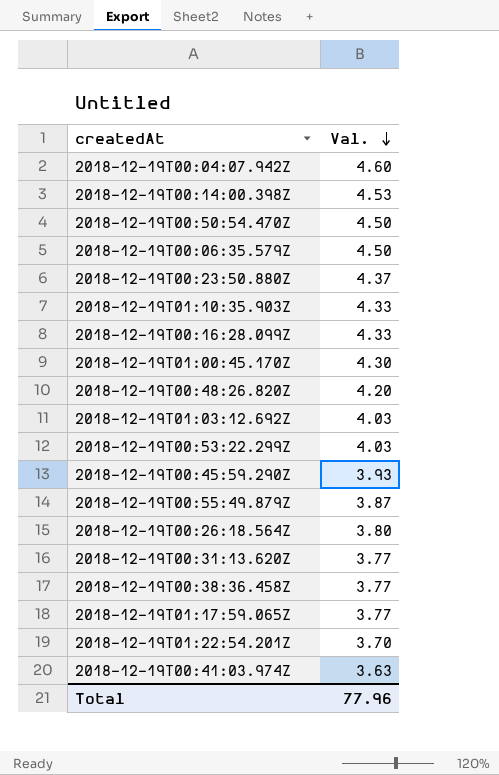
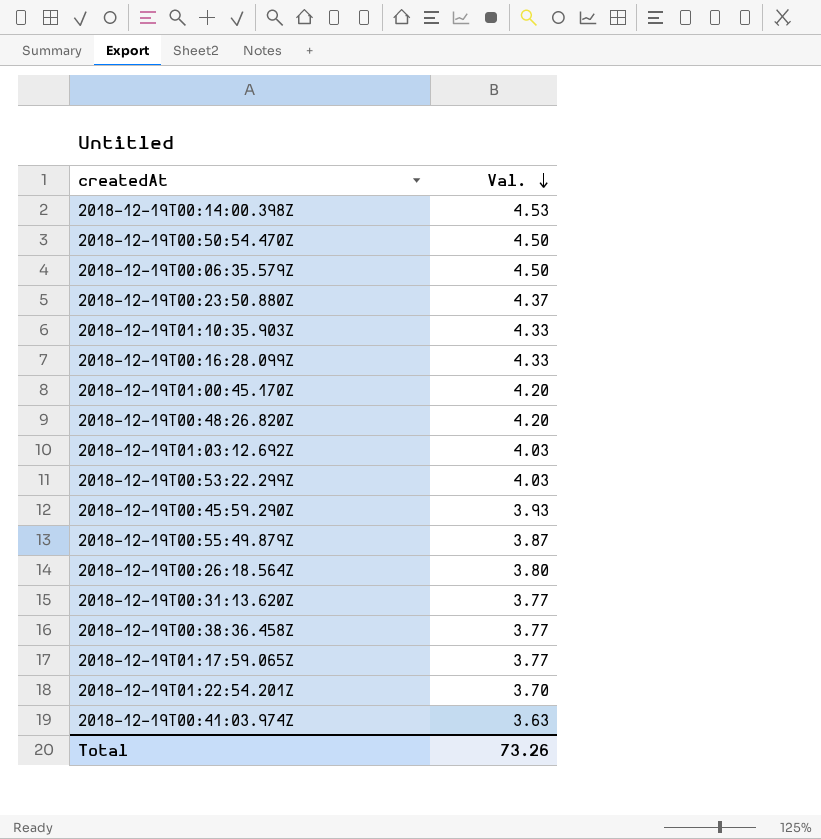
row 2018-12-19T00:04:07.942Z: 4.60 -> none
2018-12-19T01:00:45.170Z | Val.: 4.30 -> 4.20
Total | Val.: 77.96 -> 73.26

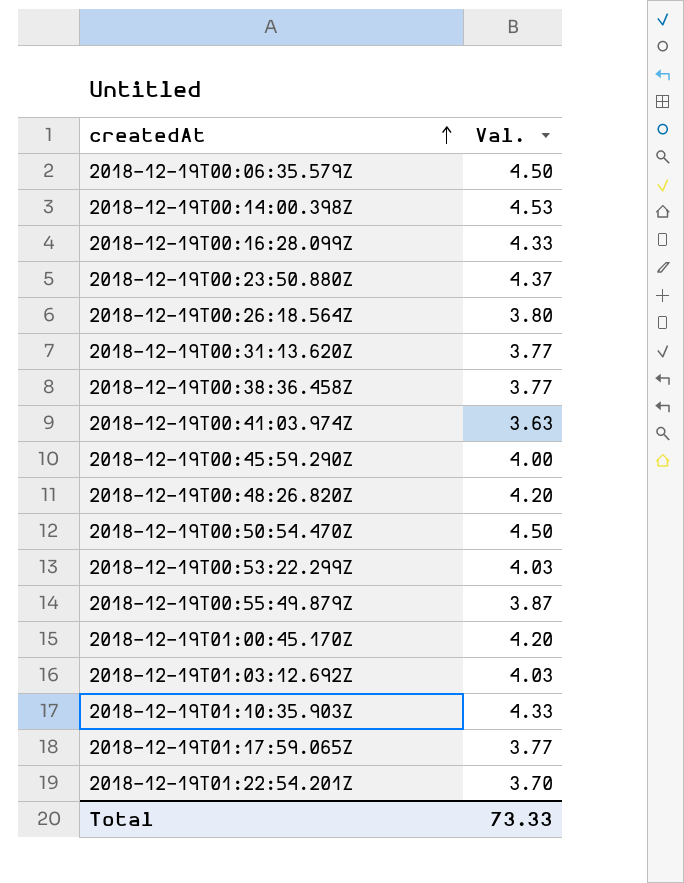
row order: Val. descending -> createdAt ascending
2018-12-19T00:45:59.290Z | Val.: 3.93 -> 4.00
Total | Val.: 73.26 -> 73.33

